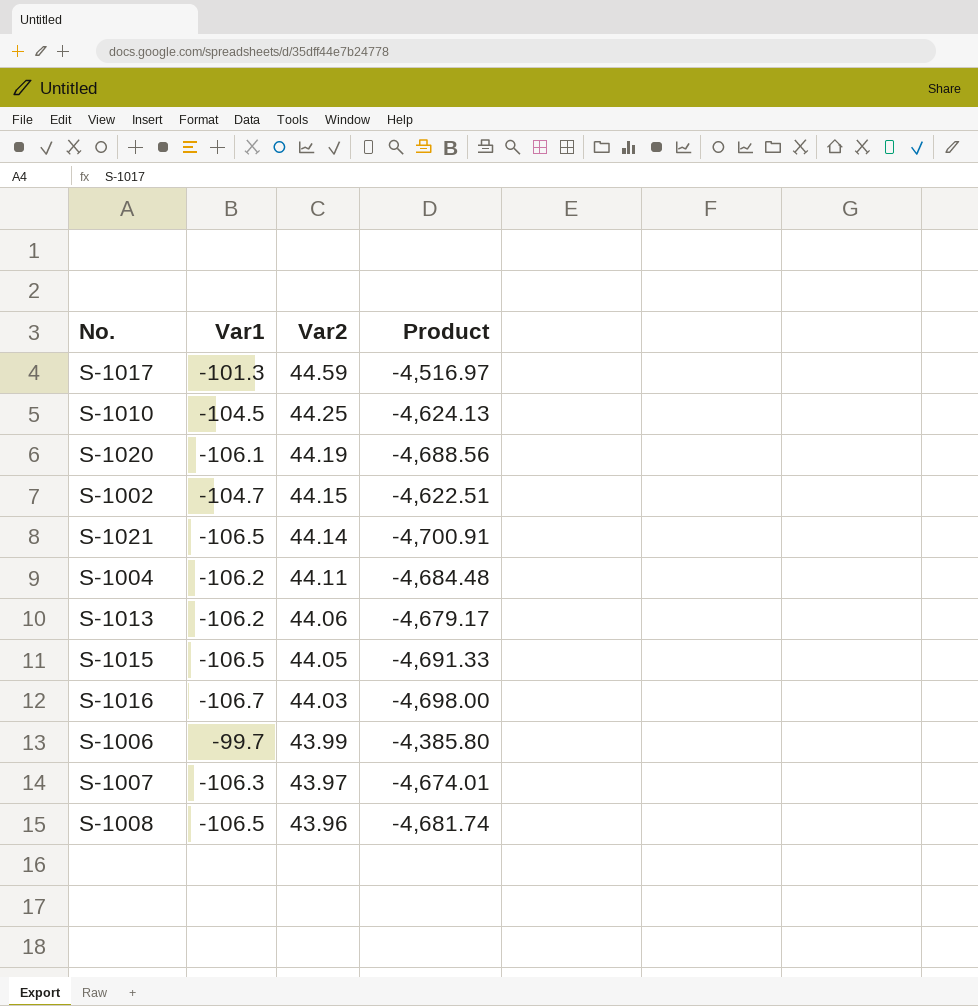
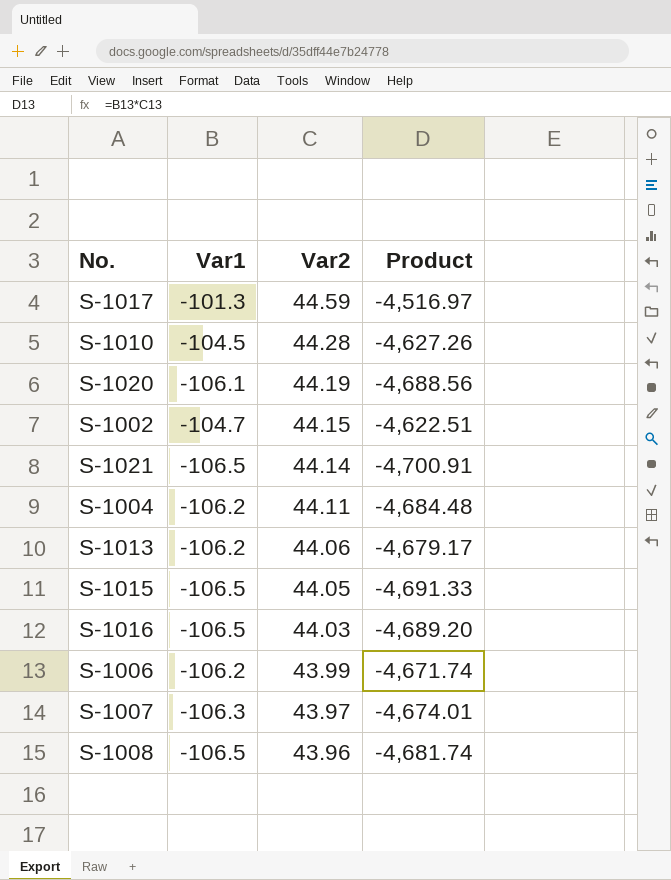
S-1010 | Var2: 44.25 -> 44.28
S-1010 | Product: -4,624.13 -> -4,627.26
S-1016 | Var1: -106.7 -> -106.5
S-1016 | Product: -4,698.00 -> -4,689.20
S-1006 | Var1: -99.7 -> -106.2
S-1006 | Product: -4,385.80 -> -4,671.74

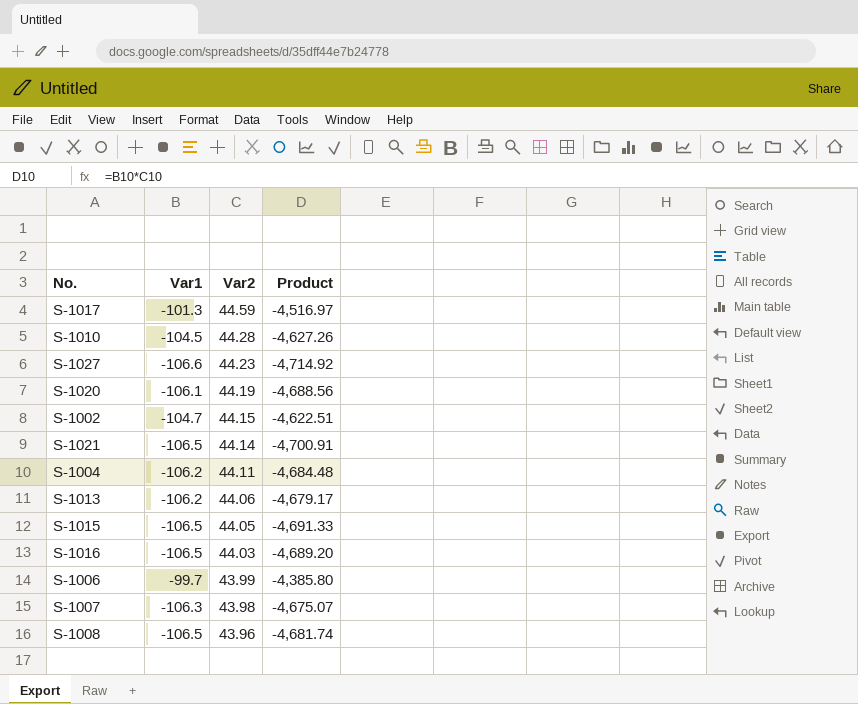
row S-1027: none -> -106.6 | 44.23 | -4,714.92
S-1006 | Var1: -106.2 -> -99.7
S-1006 | Product: -4,671.74 -> -4,385.80
S-1007 | Var2: 43.97 -> 43.98
S-1007 | Product: -4,674.01 -> -4,675.07

